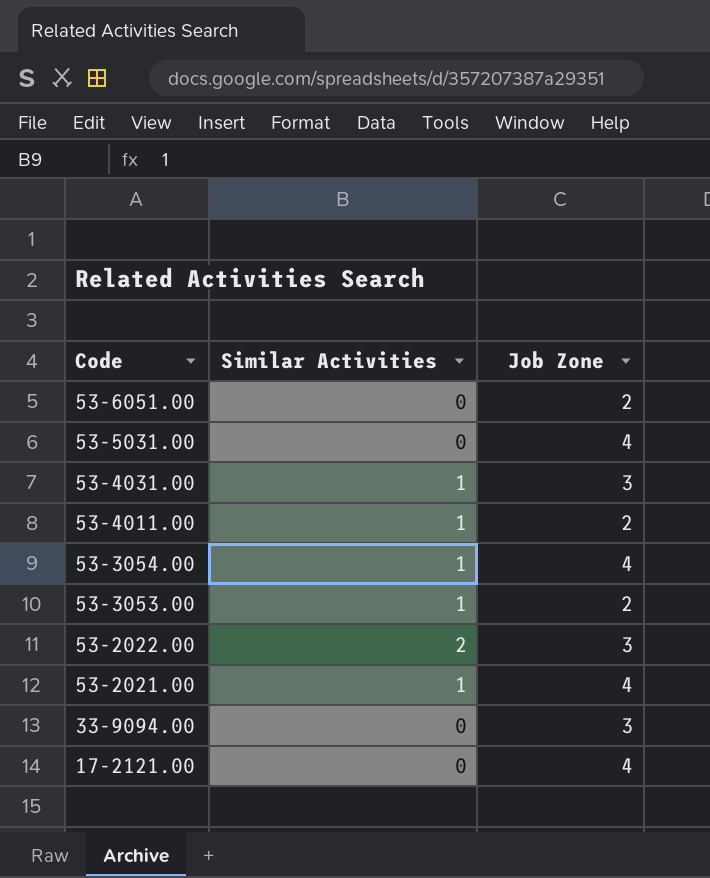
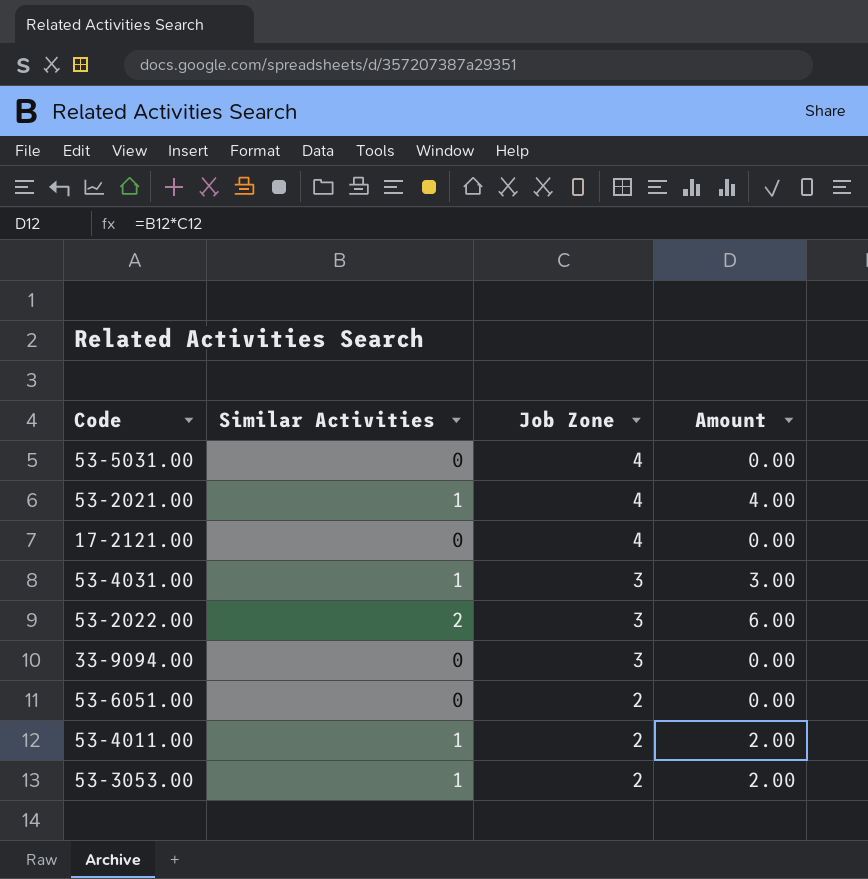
row order: Code descending -> Job Zone descending
column Amount | formula: none -> [Similar Activities] * [Job Zone]
row 53-3054.00: 1 | 4 -> none

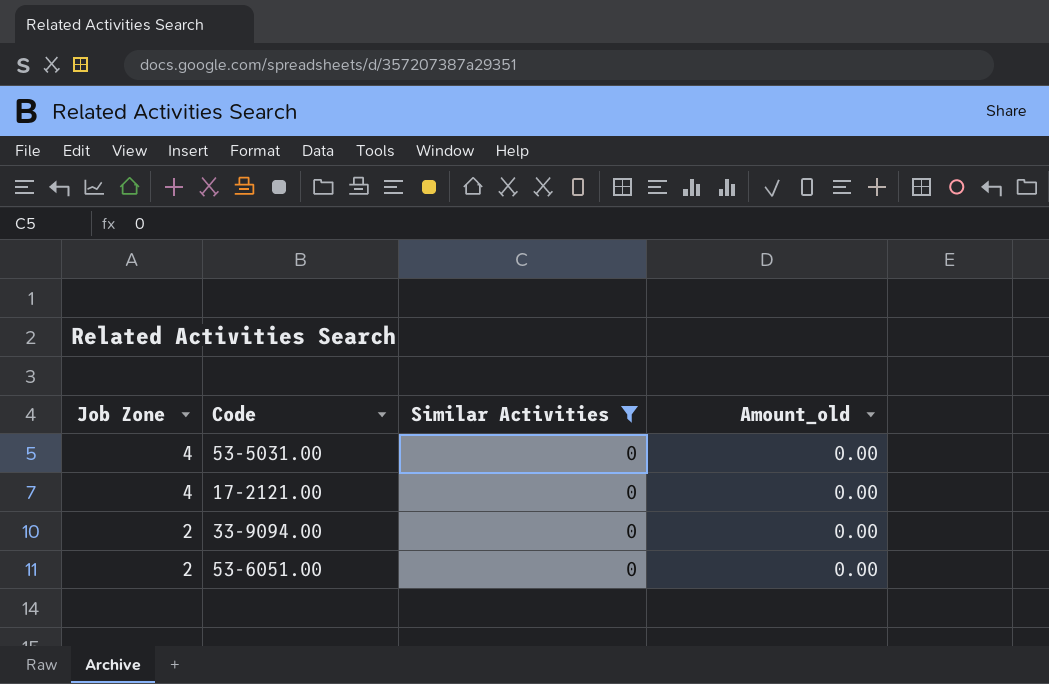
filter: none -> Similar Activities = 0
column Job Zone | position: 3 -> 1
column name: Amount -> Amount_old
33-9094.00 | Job Zone: 3 -> 2

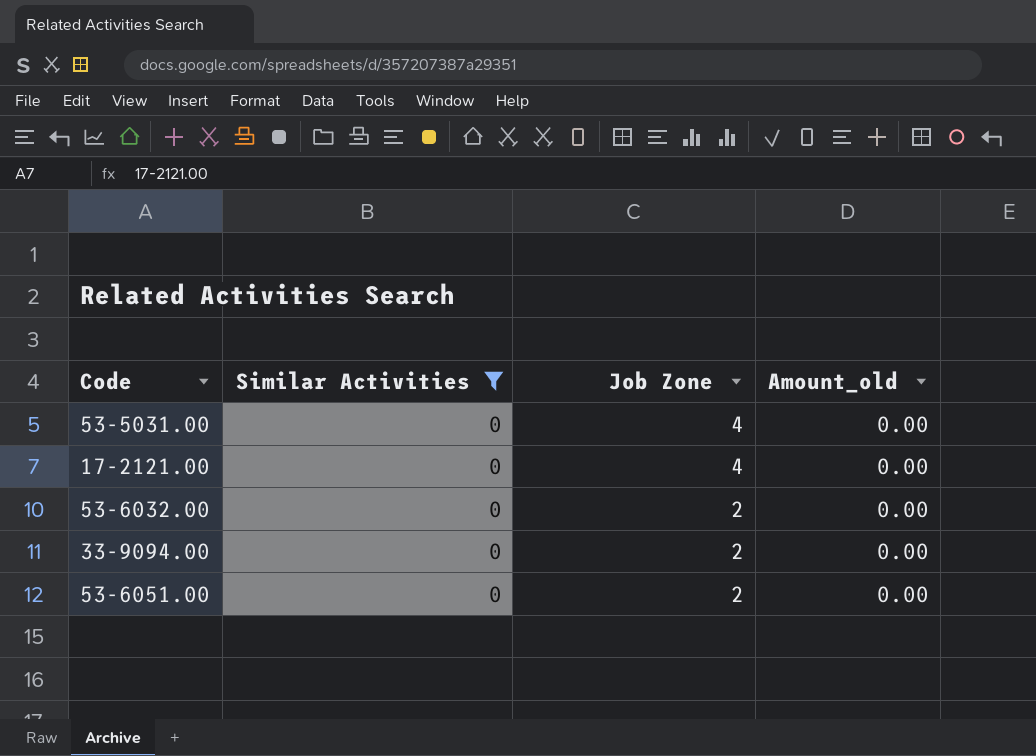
column Job Zone | position: 1 -> 3
row 53-6032.00: none -> 0 | 2 | 0.00

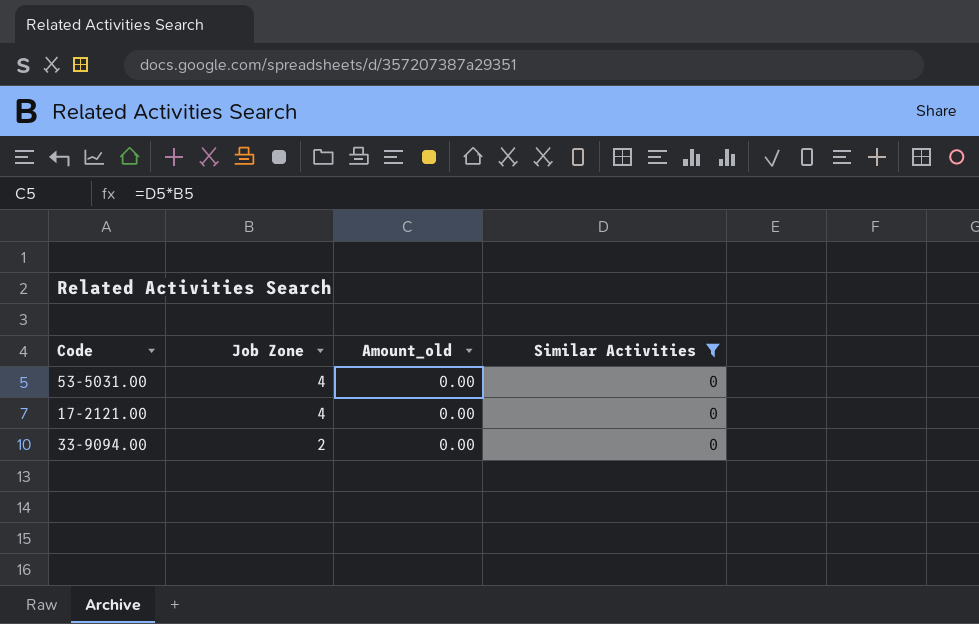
column Similar Activities | position: 2 -> 4
row 53-6032.00: 0 | 2 | 0.00 -> none
row 53-6051.00: 0 | 2 | 0.00 -> none

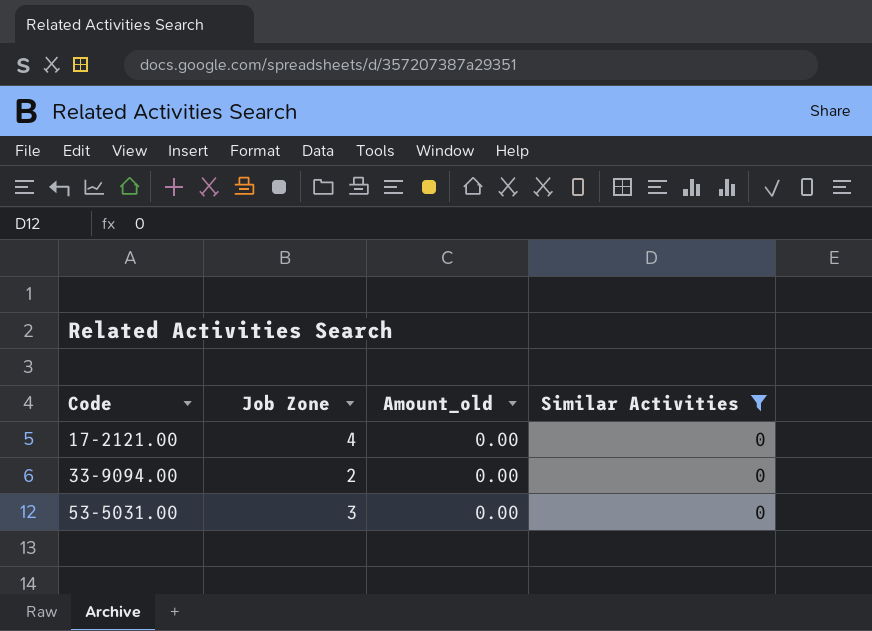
row order: Job Zone descending -> Code ascending
53-5031.00 | Job Zone: 4 -> 3

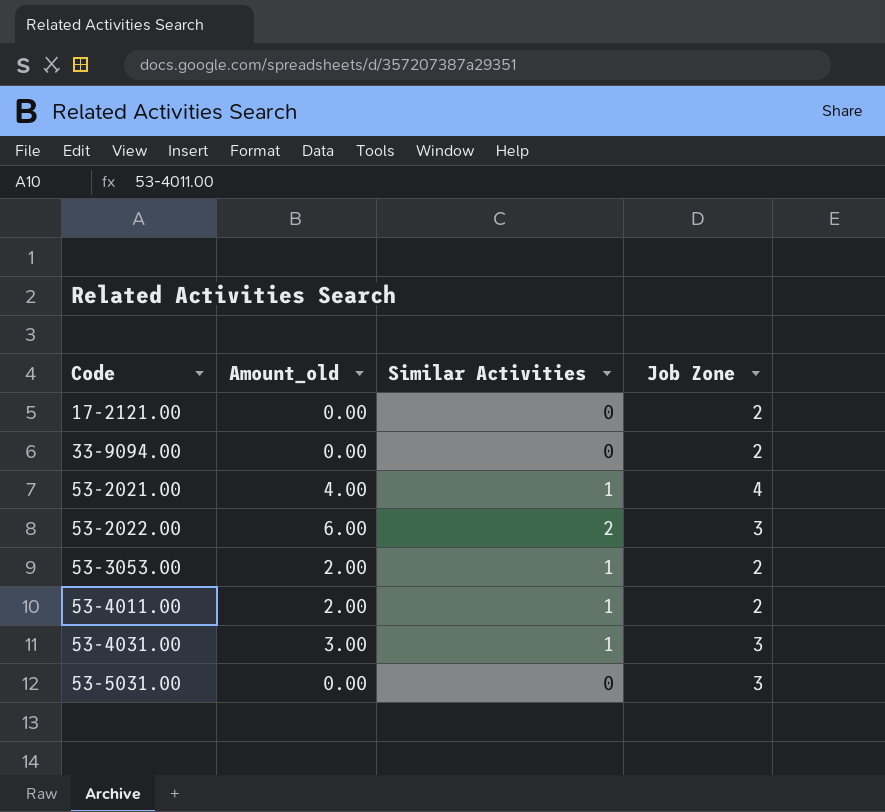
filter: Similar Activities = 0 -> none
column Job Zone | position: 2 -> 4
17-2121.00 | Job Zone: 4 -> 2

